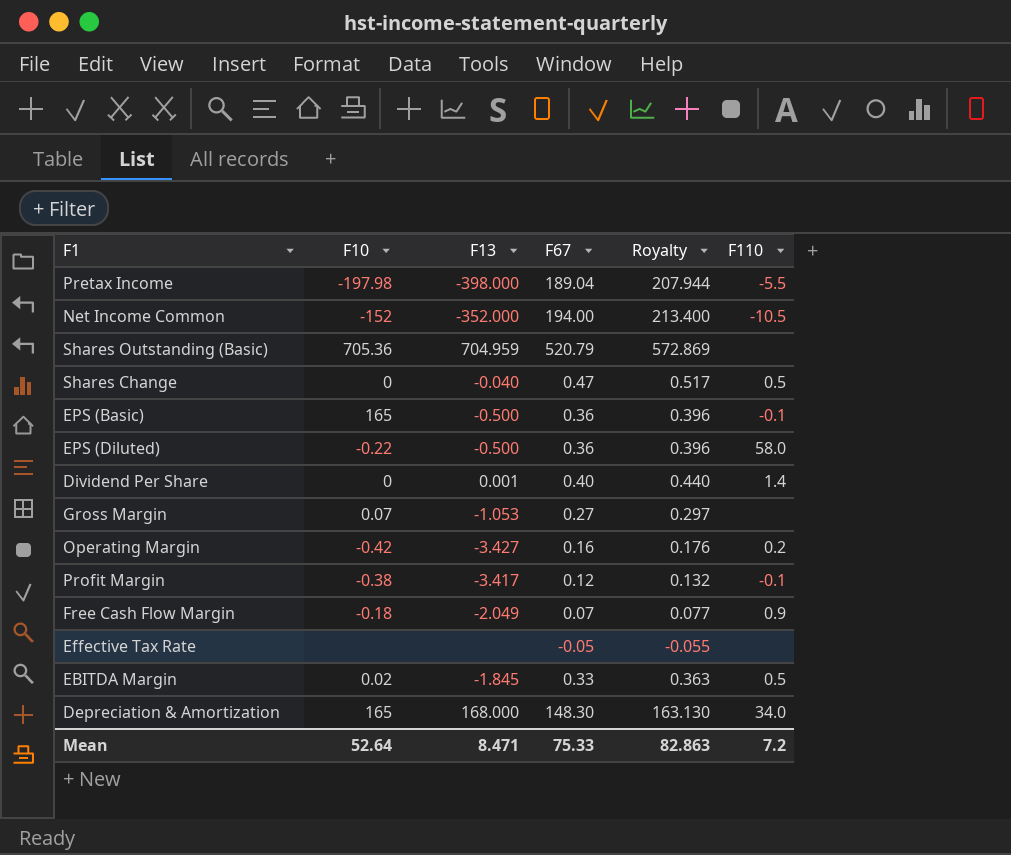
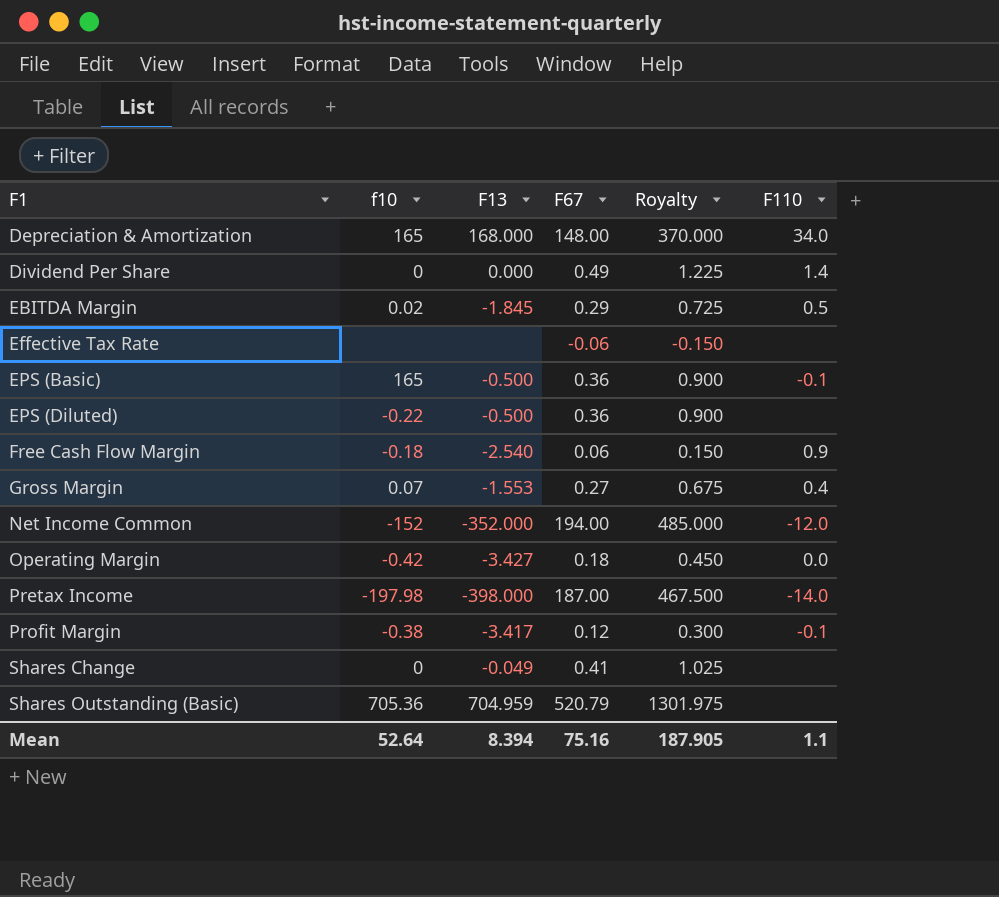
row order: none -> F1 ascending
column name: F10 -> f10
column Royalty | formula: [F67] * 1.1 -> [F67] * 2.5
Depreciation & Amortization | F67: 148.30 -> 148.00
Dividend Per Share | F13: 0.001 -> 0.000
Dividend Per Share | F67: 0.40 -> 0.49
EBITDA Margin | F67: 0.33 -> 0.29
Effective Tax Rate | F67: -0.05 -> -0.06
EPS (Diluted) | F110: 58.0 -> none
Free Cash Flow Margin | F13: -2.049 -> -2.540
Free Cash Flow Margin | F67: 0.07 -> 0.06
Gross Margin | F13: -1.053 -> -1.553
Gross Margin | F110: none -> 0.4
Net Income Common | F110: -10.5 -> -12.0
Operating Margin | F67: 0.16 -> 0.18
Operating Margin | F110: 0.2 -> 0.0
Pretax Income | F67: 189.04 -> 187.00
Pretax Income | F110: -5.5 -> -14.0
Shares Change | F13: -0.040 -> -0.049
Shares Change | F67: 0.47 -> 0.41
Shares Change | F110: 0.5 -> none
Mean | F13: 8.471 -> 8.394
Mean | F67: 75.33 -> 75.16
Mean | Royalty: 82.863 -> 187.905
Mean | F110: 7.2 -> 1.1

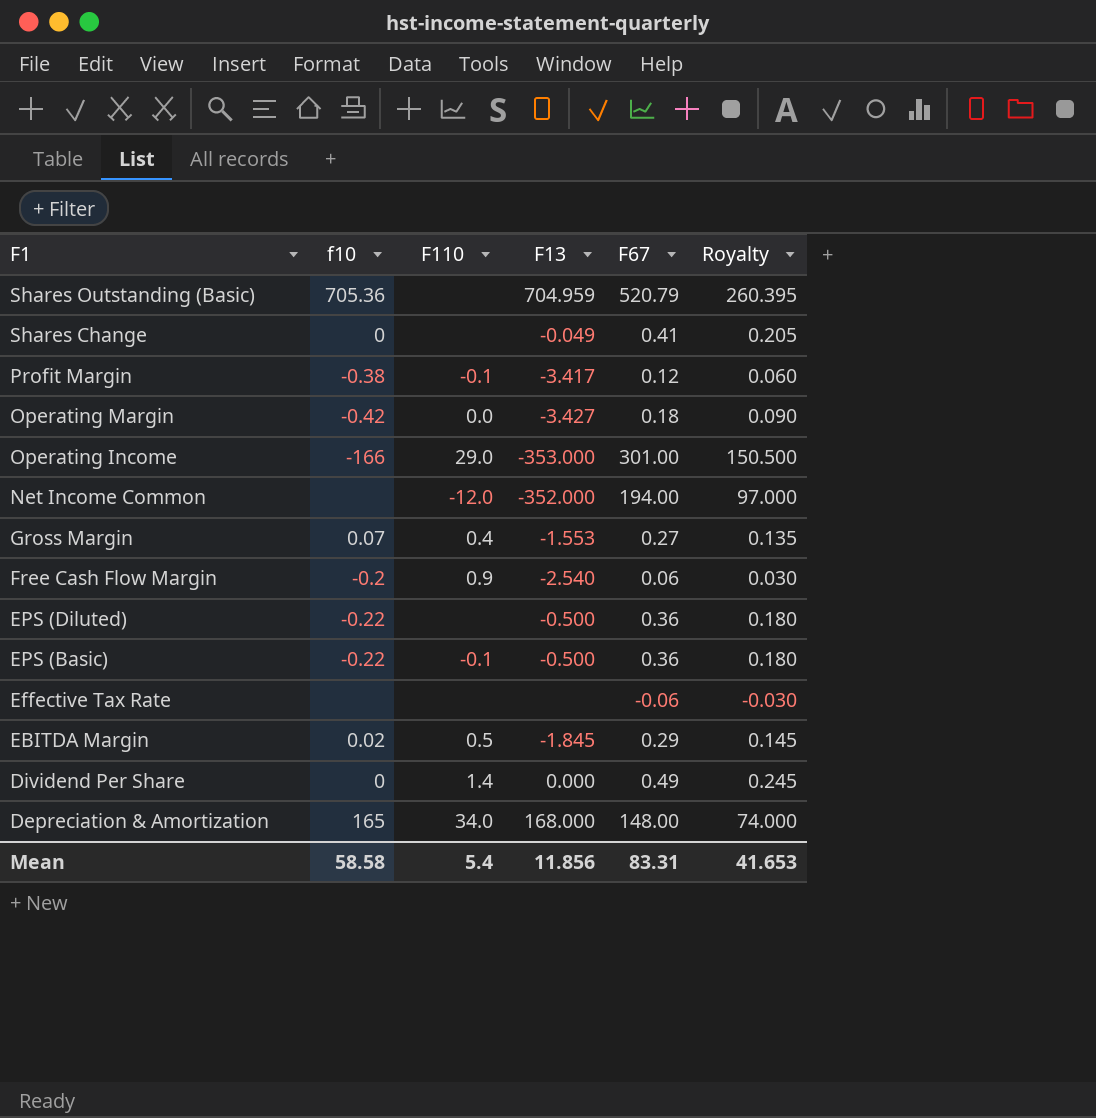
row order: F1 ascending -> F1 descending
column F110 | position: 6 -> 3
column Royalty | formula: [F67] * 2.5 -> [F67] * 0.5
row Pretax Income: -197.98 | -398.000 | 187.00 | 467.500 | -14.0 -> none
row Operating Income: none -> -166 | 29.0 | -353.000 | 301.00 | 150.500
Net Income Common | f10: -152 -> none
Free Cash Flow Margin | f10: -0.18 -> -0.2
EPS (Basic) | f10: 165 -> -0.22
Mean | f10: 52.64 -> 58.58
Mean | F110: 1.1 -> 5.4
Mean | F13: 8.394 -> 11.856
Mean | F67: 75.16 -> 83.31
Mean | Royalty: 187.905 -> 41.653

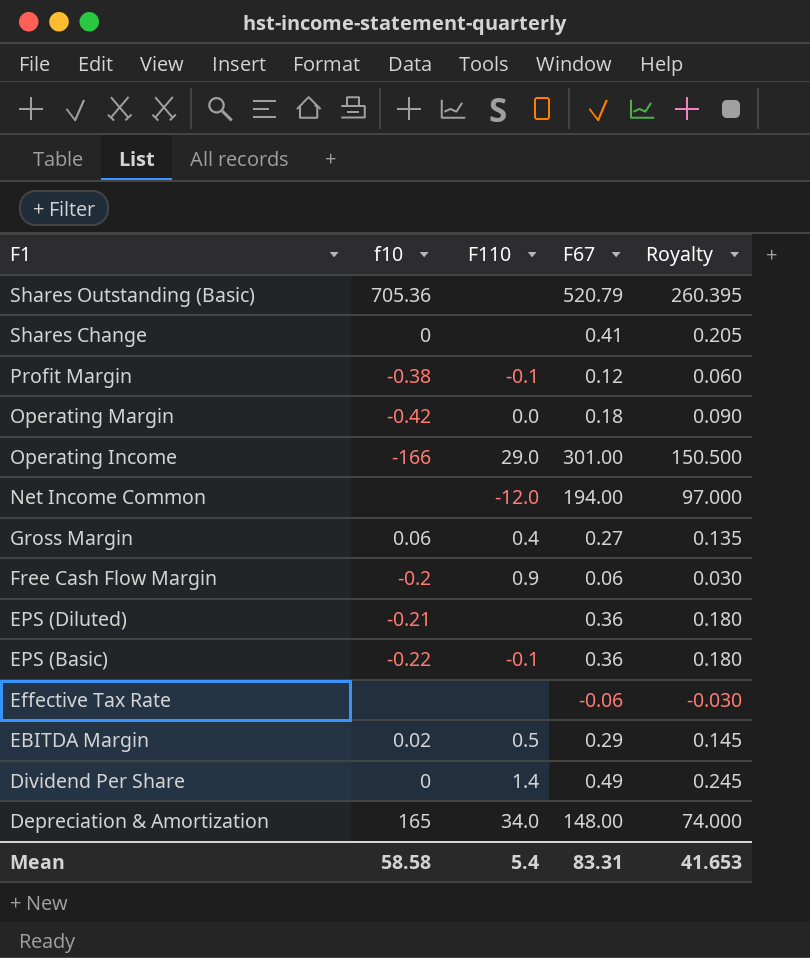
column F13 | position: 4 -> none
Gross Margin | f10: 0.07 -> 0.06
EPS (Diluted) | f10: -0.22 -> -0.21

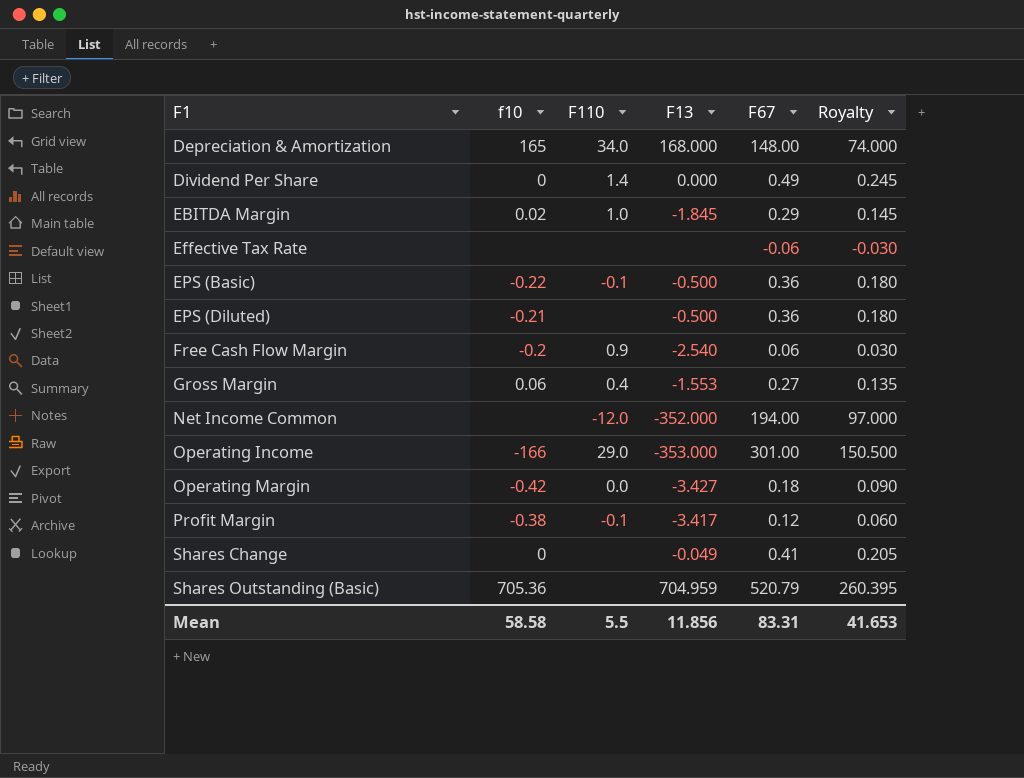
row order: F1 descending -> F1 ascending
column F13 | position: none -> 4
EBITDA Margin | F110: 0.5 -> 1.0
Mean | F110: 5.4 -> 5.5

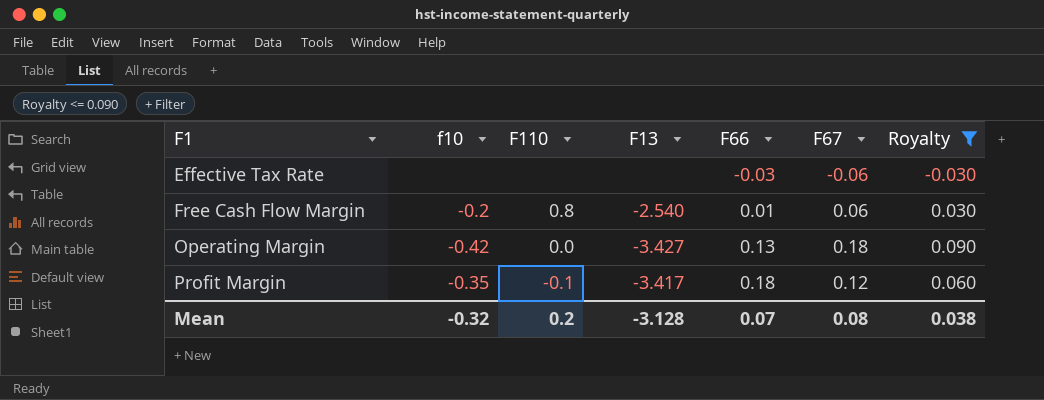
filter: none -> Royalty <= 0.090
column F66 | position: none -> 5
Free Cash Flow Margin | F110: 0.9 -> 0.8
Profit Margin | f10: -0.38 -> -0.35
Mean | f10: 58.58 -> -0.32
Mean | F110: 5.5 -> 0.2
Mean | F13: 11.856 -> -3.128
Mean | F67: 83.31 -> 0.08
Mean | Royalty: 41.653 -> 0.038

